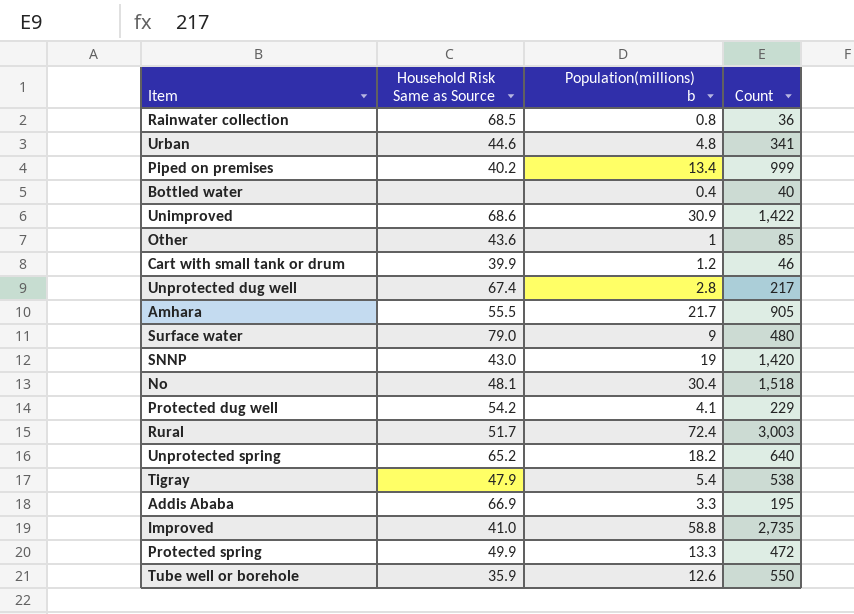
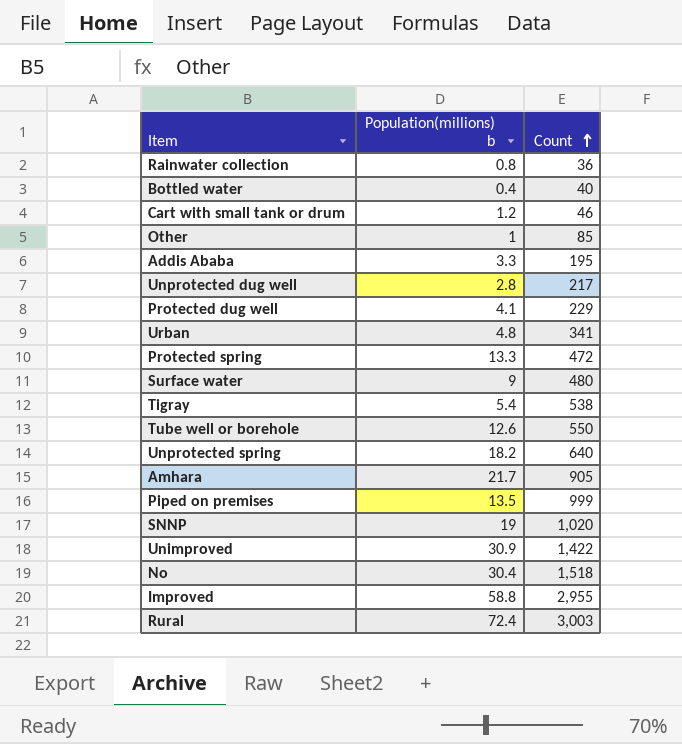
row order: none -> Count ascending
column Household Risk Same as Source | position: 2 -> none
Piped on premises | Population(millions) b: 13.4 -> 13.5
SNNP | Count: 1,420 -> 1,020
Improved | Count: 2,735 -> 2,955

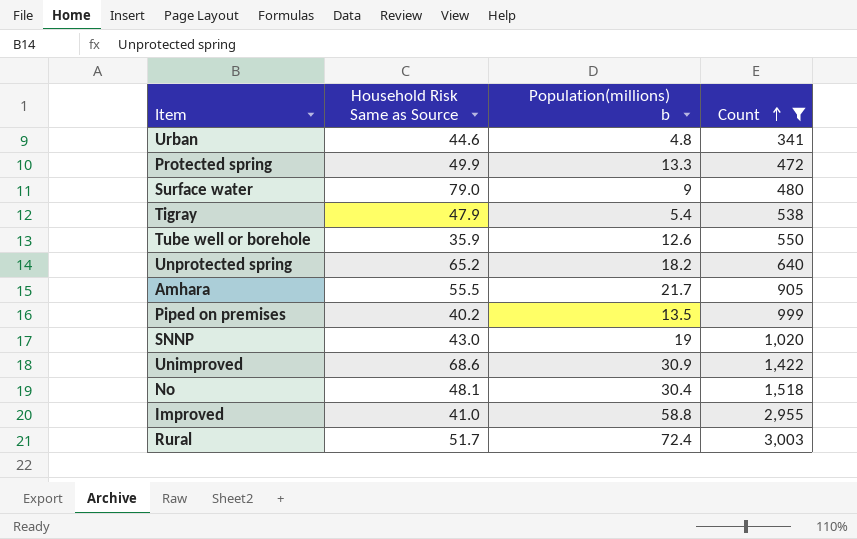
filter: none -> Count >= 341
column Household Risk Same as Source | position: none -> 2

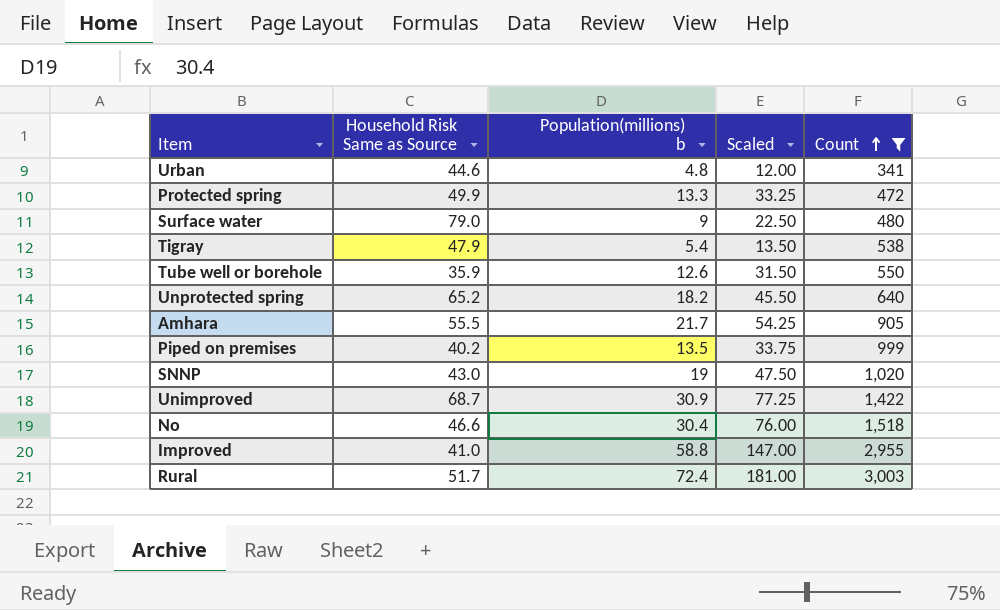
column Scaled | formula: none -> [Population(millions) b] * 2.5
Unimproved | Household Risk Same as Source: 68.6 -> 68.7
No | Household Risk Same as Source: 48.1 -> 46.6

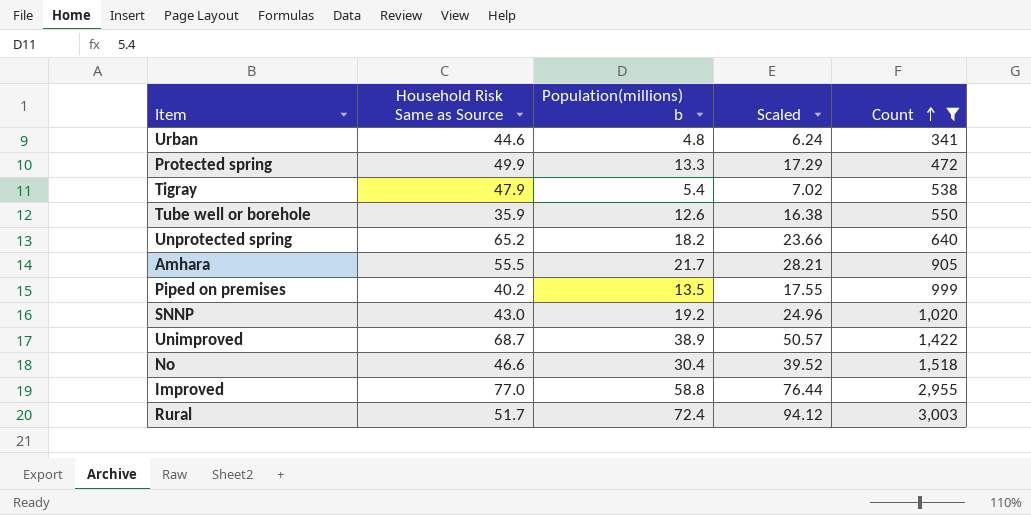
column Scaled | formula: [Population(millions) b] * 2.5 -> [Population(millions) b] * 1.3
row Surface water: 79.0 | 9 | 22.50 | 480 -> none
SNNP | Population(millions) b: 19 -> 19.2
Unimproved | Population(millions) b: 30.9 -> 38.9
Improved | Household Risk Same as Source: 41.0 -> 77.0

